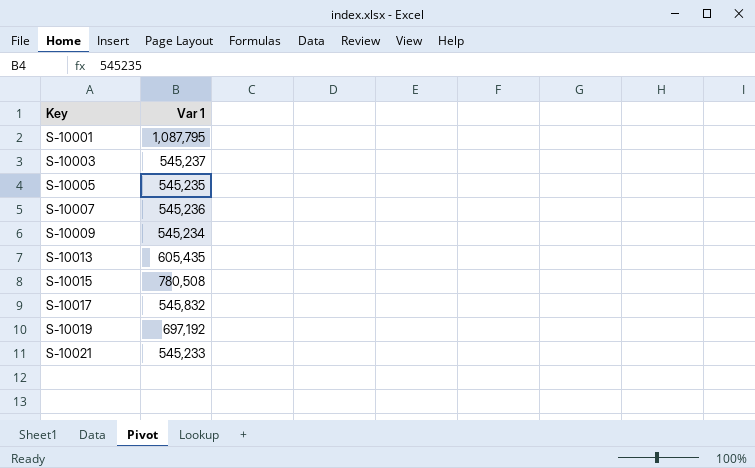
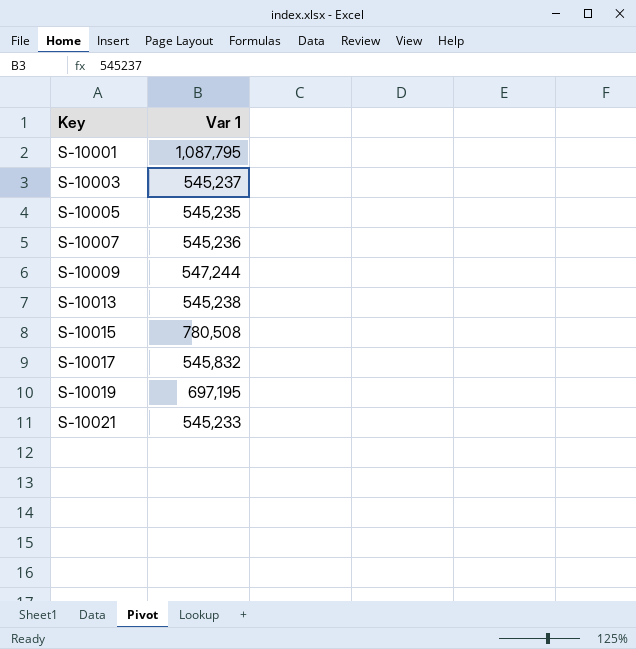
S-10009 | Var 1: 545,234 -> 547,244
S-10013 | Var 1: 605,435 -> 545,238
S-10019 | Var 1: 697,192 -> 697,195

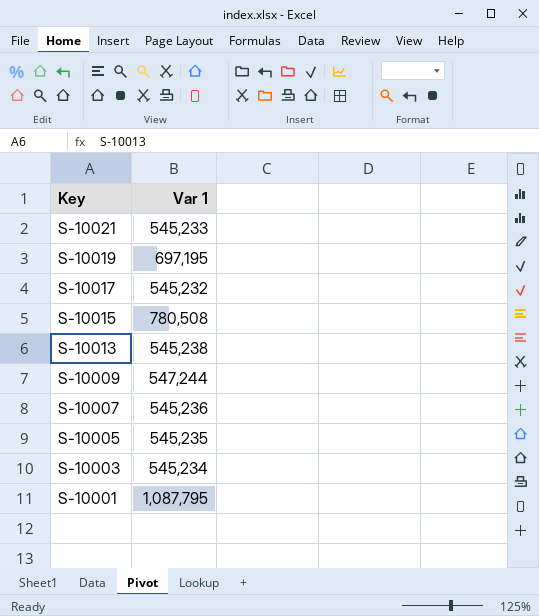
row order: Key ascending -> Key descending
S-10017 | Var 1: 545,832 -> 545,232
S-10003 | Var 1: 545,237 -> 545,234

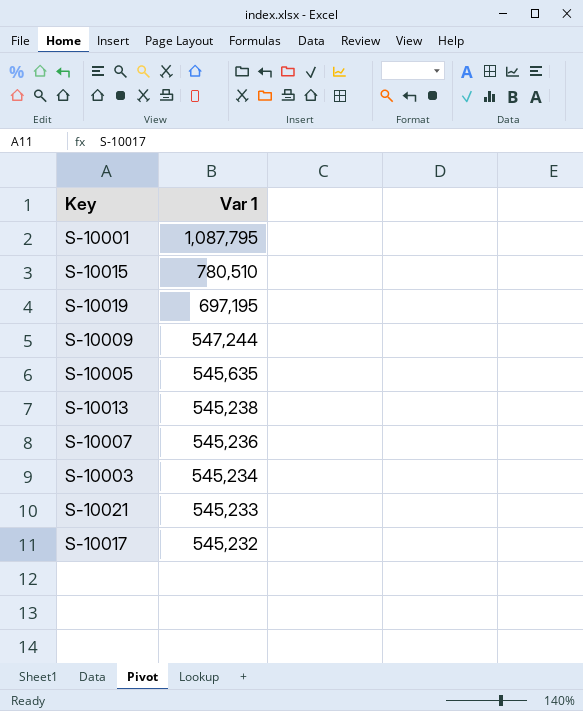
row order: Key descending -> Var 1 descending
S-10015 | Var 1: 780,508 -> 780,510
S-10005 | Var 1: 545,235 -> 545,635

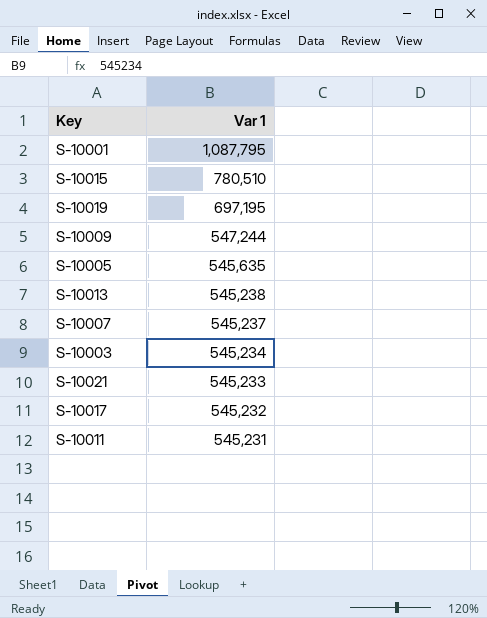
S-10007 | Var 1: 545,236 -> 545,237
row S-10011: none -> 545,231

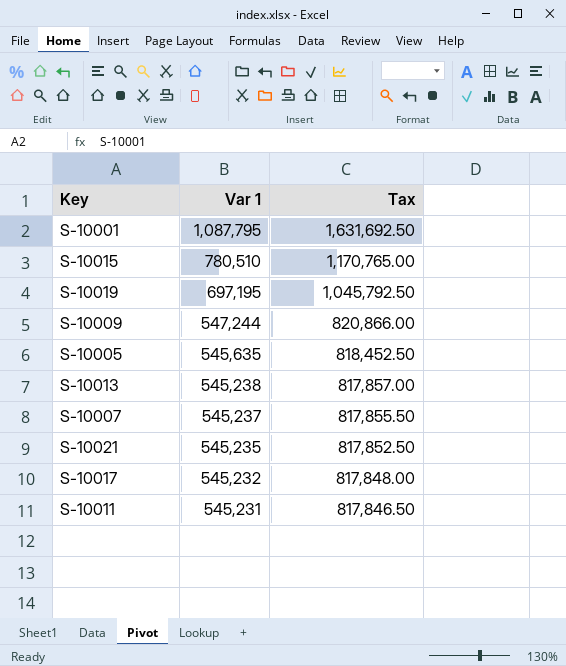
column Tax | formula: none -> [Var 1] * 1.5
row S-10003: 545,234 -> none
S-10021 | Var 1: 545,233 -> 545,235

